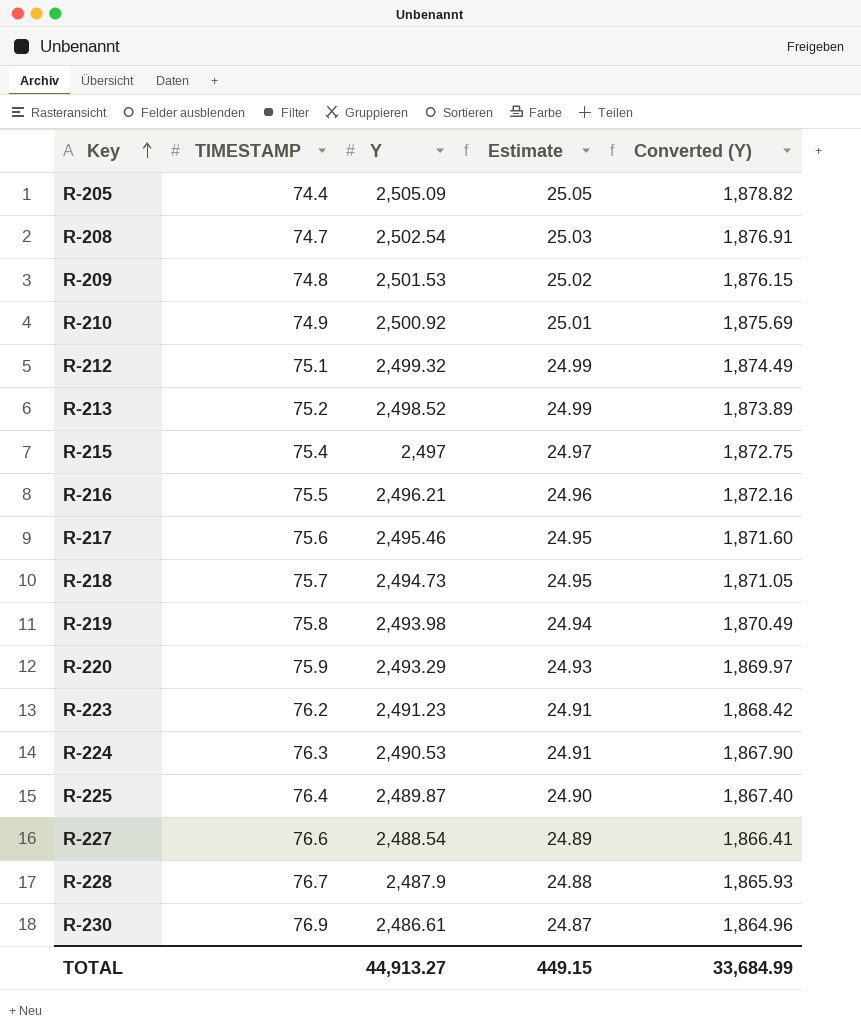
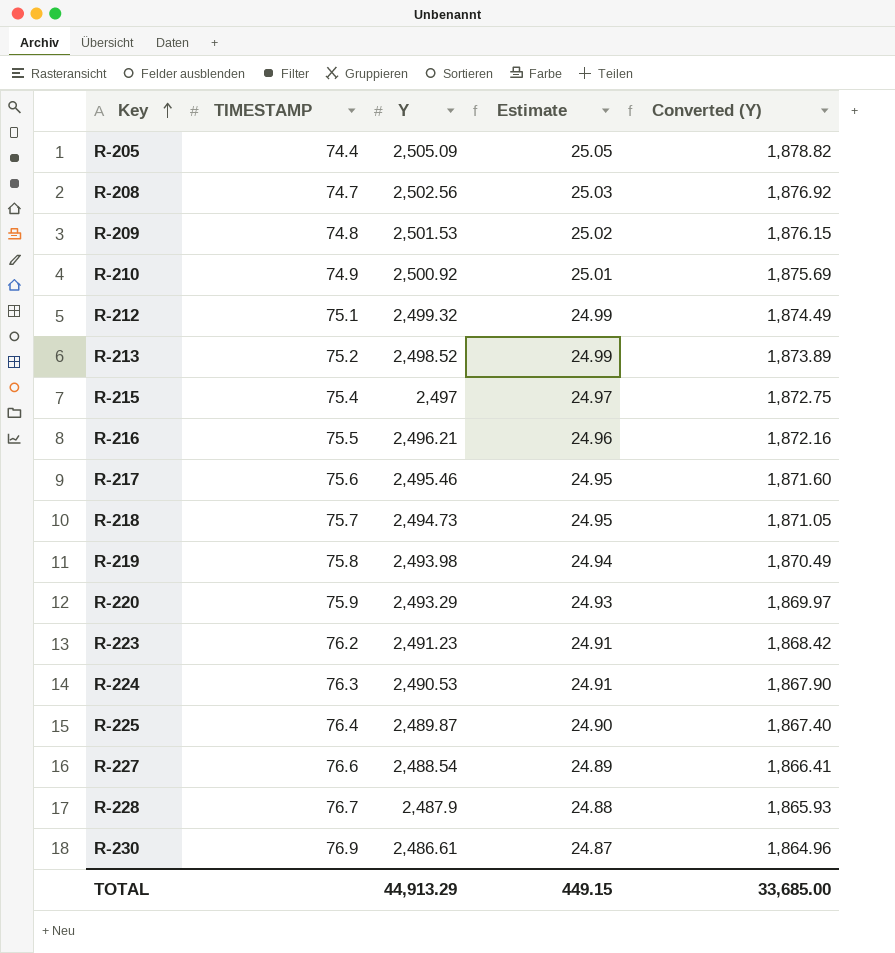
R-208 | Y: 2,502.54 -> 2,502.56
R-208 | Converted (Y): 1,876.91 -> 1,876.92
TOTAL | Y: 44,913.27 -> 44,913.29
TOTAL | Converted (Y): 33,684.99 -> 33,685.00

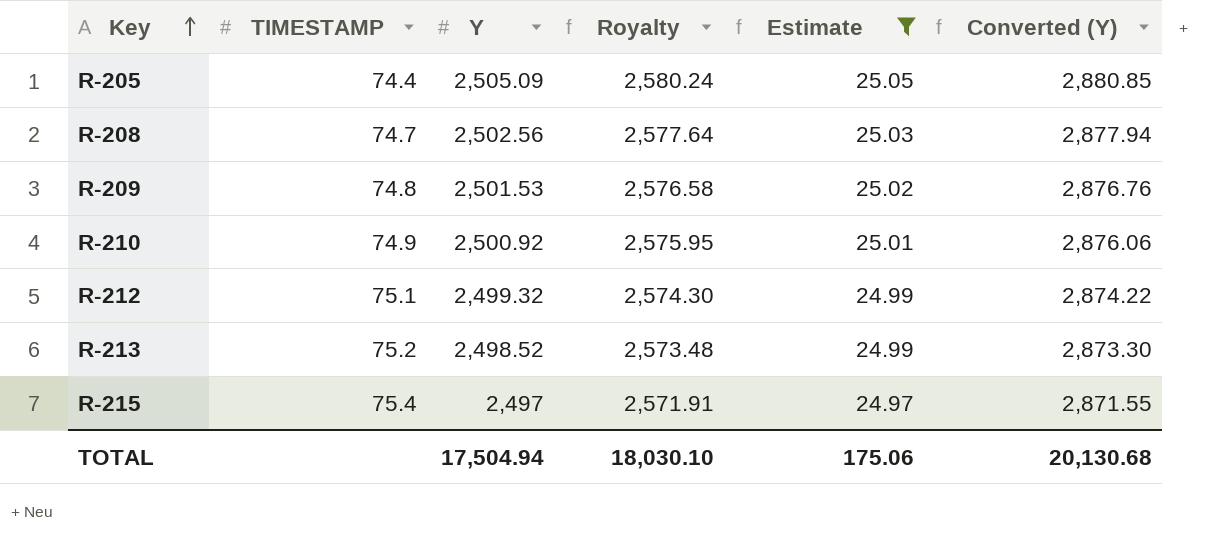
filter: none -> Estimate >= 24.97
column Royalty | formula: none -> [Y] * 1.03
column Converted (Y) | formula: [Y] * 0.75 -> [Y] * 1.15
TOTAL | Y: 44,913.29 -> 17,504.94
TOTAL | Estimate: 449.15 -> 175.06
TOTAL | Converted (Y): 33,685.00 -> 20,130.68

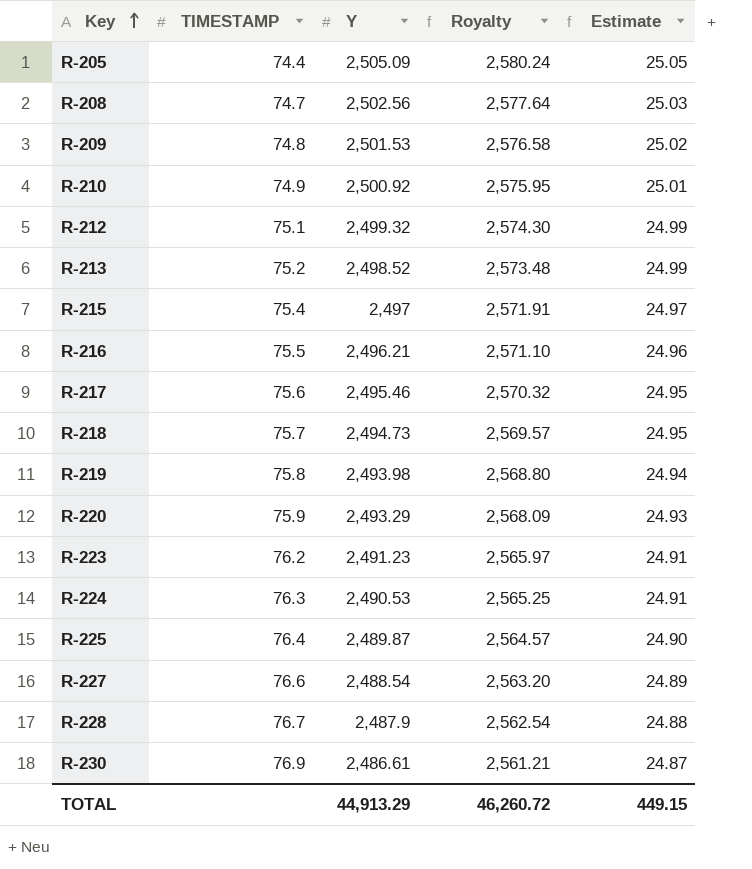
filter: Estimate >= 24.97 -> none
column Converted (Y) | formula: [Y] * 1.15 -> none
TOTAL | Y: 17,504.94 -> 44,913.29
TOTAL | Royalty: 18,030.10 -> 46,260.72
TOTAL | Estimate: 175.06 -> 449.15

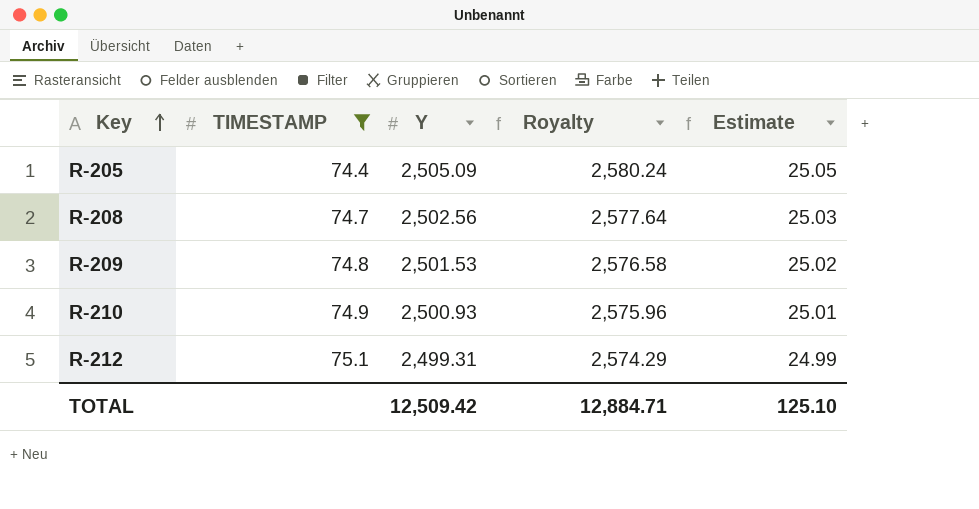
filter: none -> TIMESTAMP <= 75.1
R-210 | Y: 2,500.92 -> 2,500.93
R-210 | Royalty: 2,575.95 -> 2,575.96
R-212 | Y: 2,499.32 -> 2,499.31
R-212 | Royalty: 2,574.30 -> 2,574.29
TOTAL | Y: 44,913.29 -> 12,509.42
TOTAL | Royalty: 46,260.72 -> 12,884.71
TOTAL | Estimate: 449.15 -> 125.10

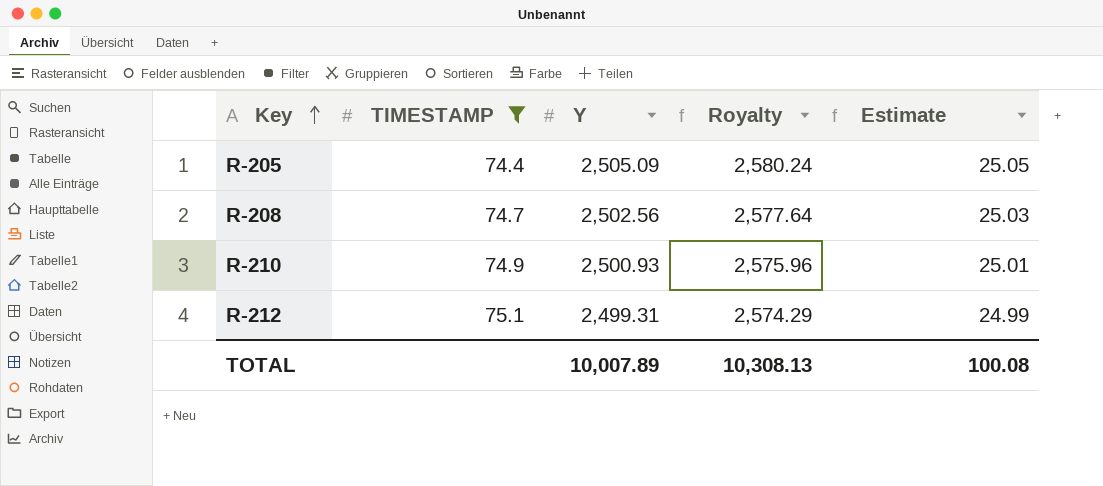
row R-209: 74.8 | 2,501.53 | 2,576.58 | 25.02 -> none
TOTAL | Y: 12,509.42 -> 10,007.89
TOTAL | Royalty: 12,884.71 -> 10,308.13
TOTAL | Estimate: 125.10 -> 100.08

